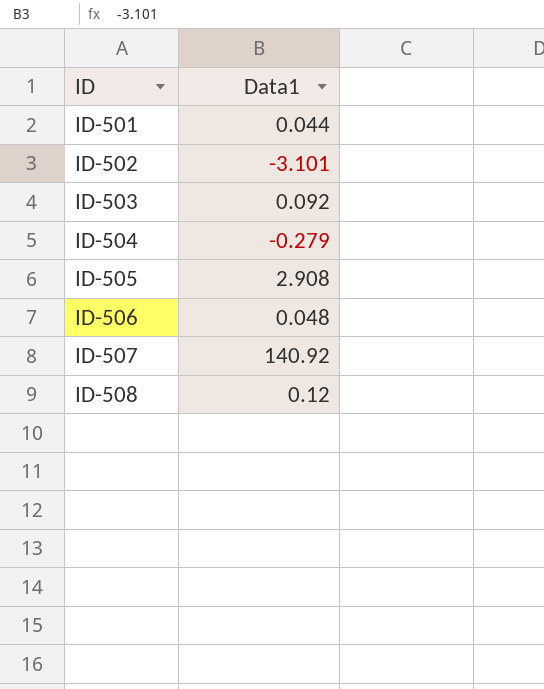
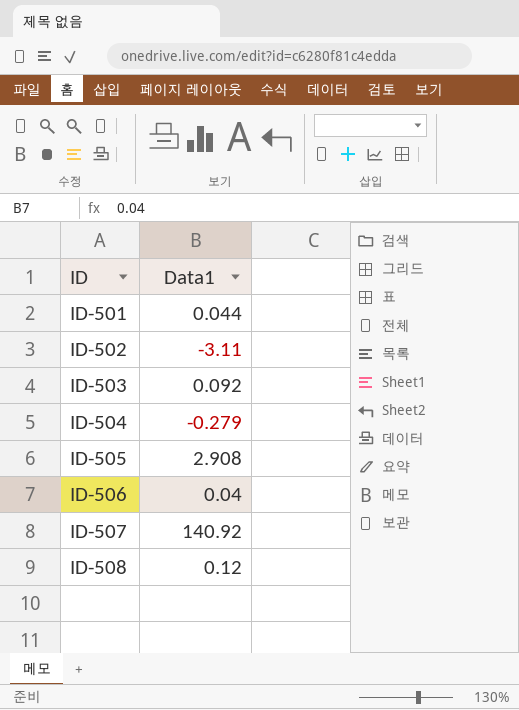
ID-502 | Data1: -3.101 -> -3.11
ID-506 | Data1: 0.048 -> 0.04

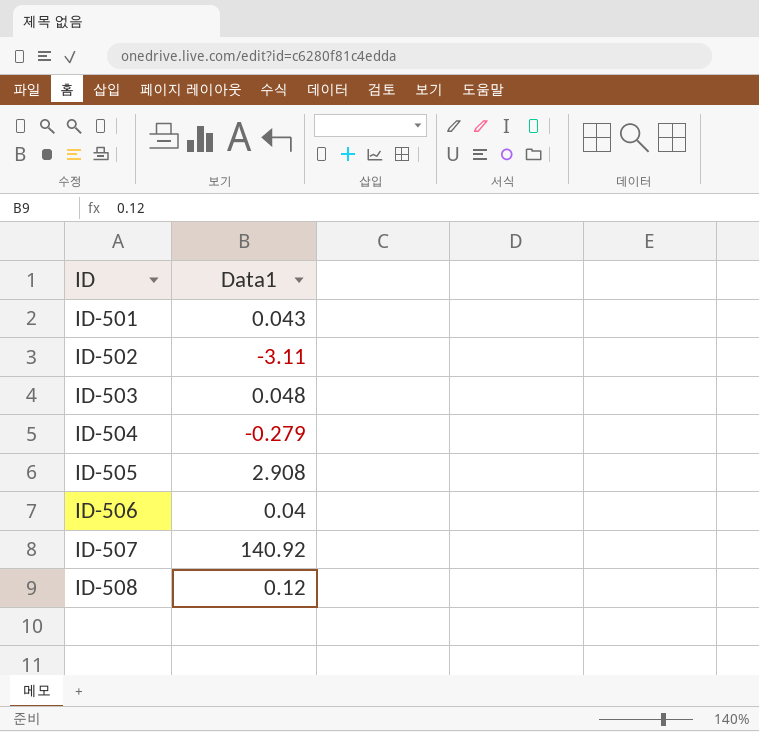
ID-501 | Data1: 0.044 -> 0.043
ID-503 | Data1: 0.092 -> 0.048

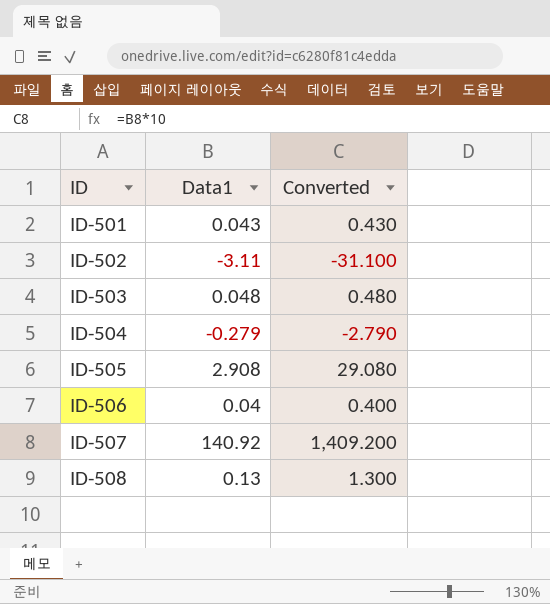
column Converted | formula: none -> [Data1] * 10
ID-508 | Data1: 0.12 -> 0.13

